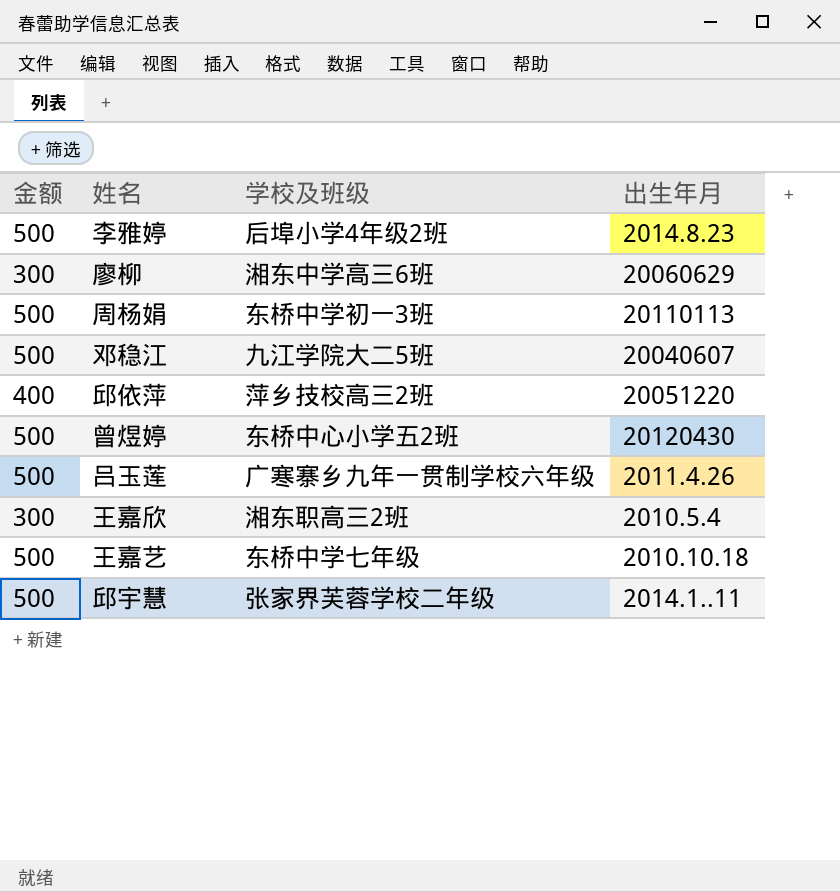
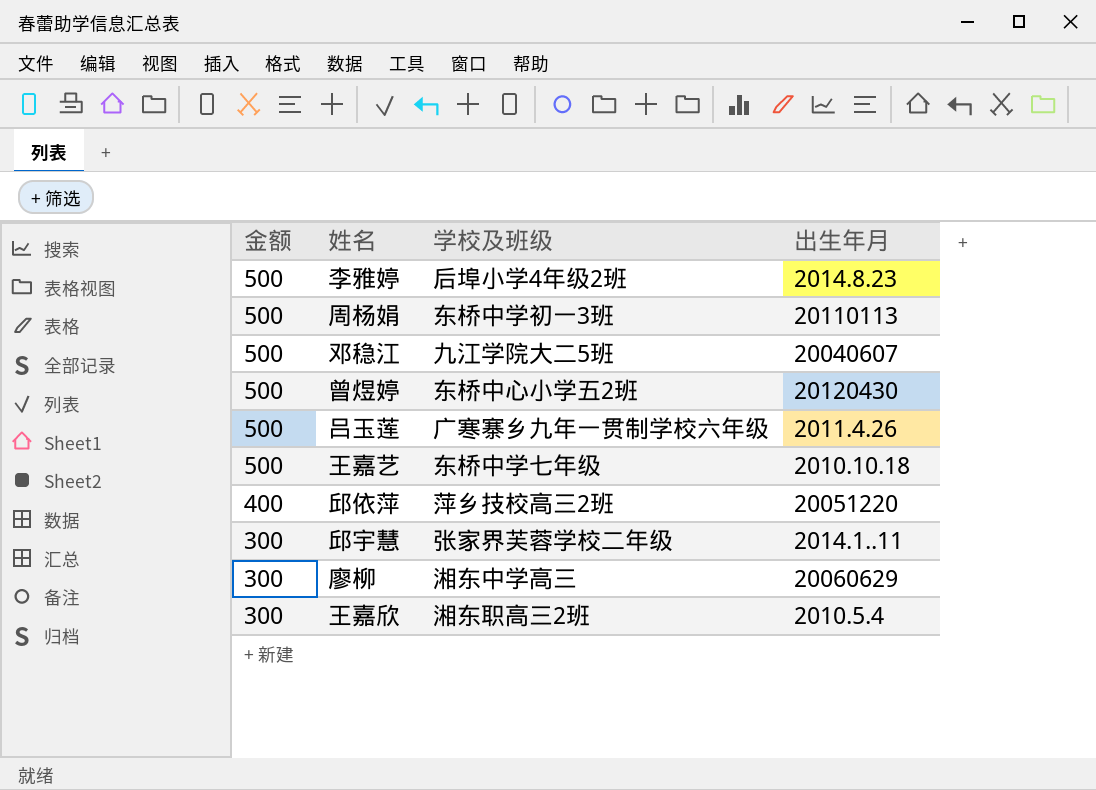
row order: none -> 金额 descending
邱宇慧 | 金额: 500 -> 300
廖柳 | 学校及班级: 湘东中学高三6班 -> 湘东中学高三

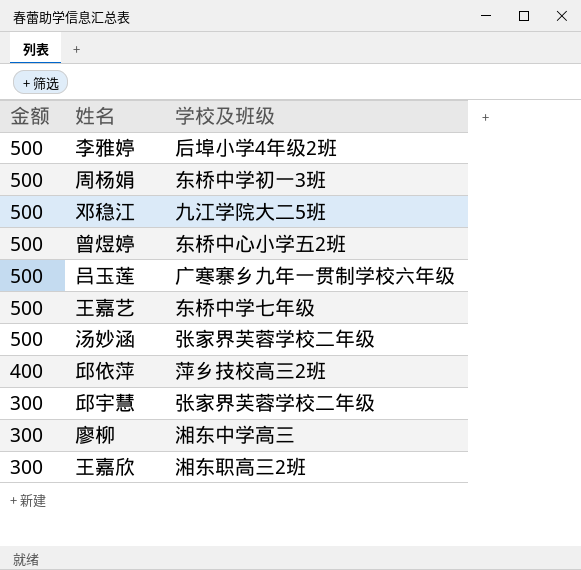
column 出生年月 | position: 4 -> none
row 汤妙涵: none -> 500 | 张家界芙蓉学校二年级

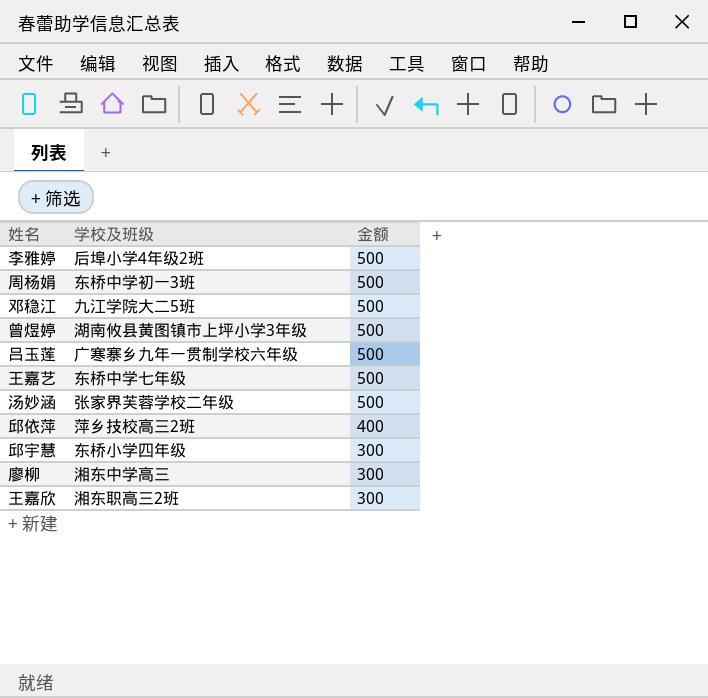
column 金额 | position: 1 -> 3
曾煜婷 | 学校及班级: 东桥中心小学五2班 -> 湖南攸县黄图镇市上坪小学3年级
邱宇慧 | 学校及班级: 张家界芙蓉学校二年级 -> 东桥小学四年级

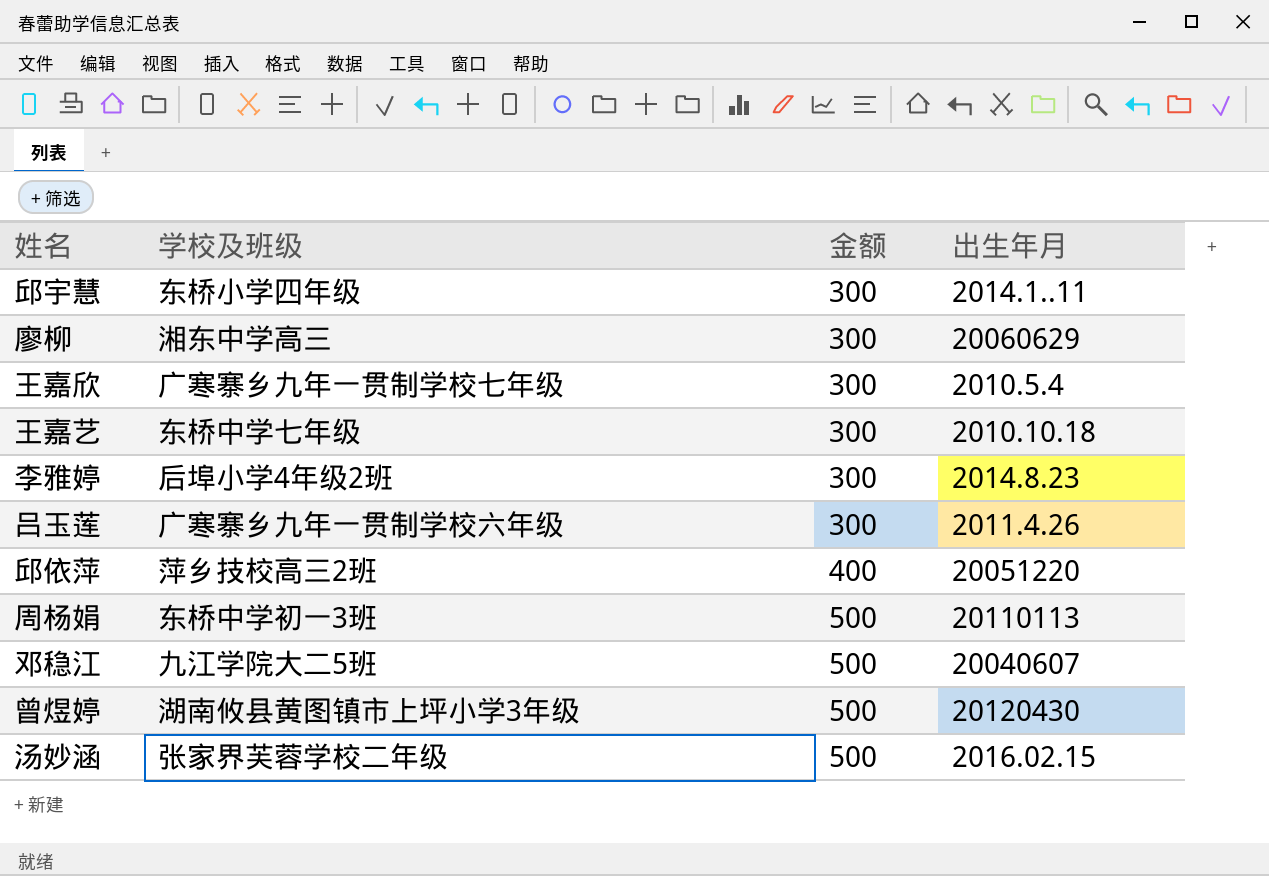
row order: 金额 descending -> 金额 ascending
column 出生年月 | position: none -> 4
王嘉欣 | 学校及班级: 湘东职高三2班 -> 广寒寨乡九年一贯制学校七年级
王嘉艺 | 金额: 500 -> 300
李雅婷 | 金额: 500 -> 300
吕玉莲 | 金额: 500 -> 300

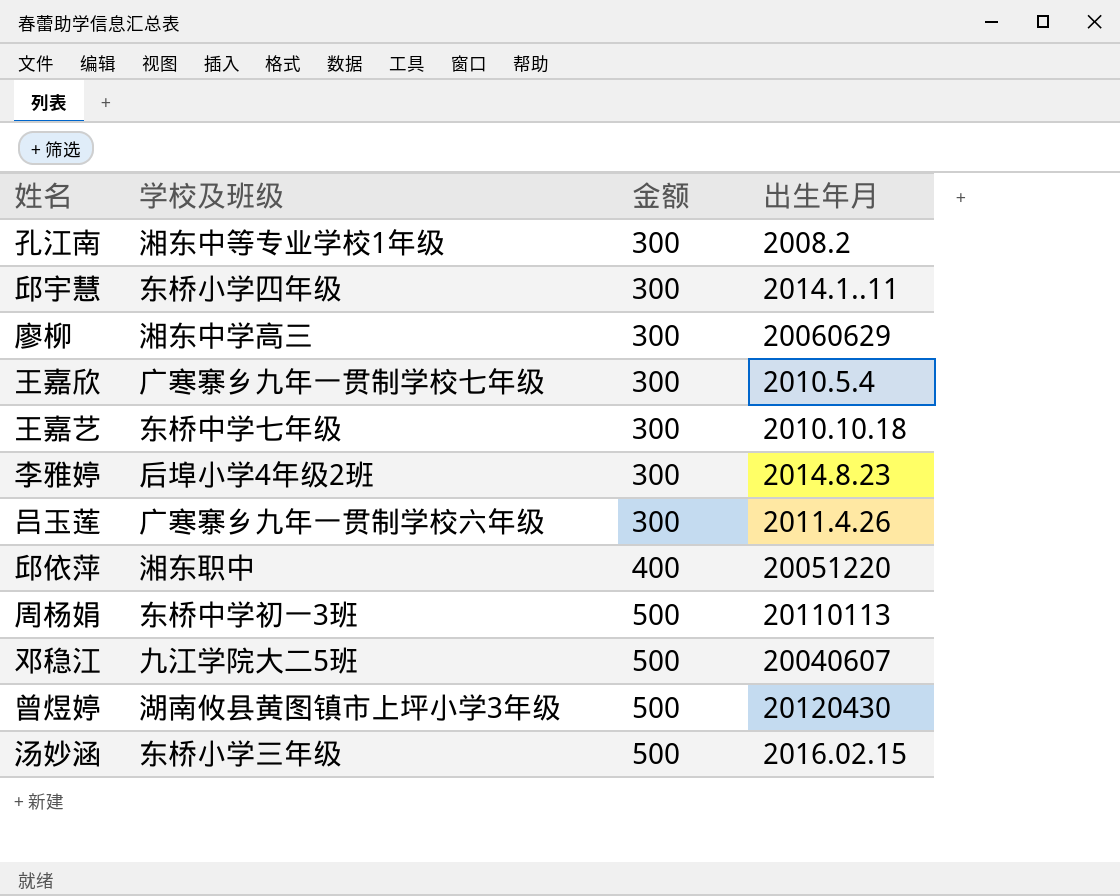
row 孔江南: none -> 湘东中等专业学校1年级 | 300 | 2008.2
邱依萍 | 学校及班级: 萍乡技校高三2班 -> 湘东职中
汤妙涵 | 学校及班级: 张家界芙蓉学校二年级 -> 东桥小学三年级

